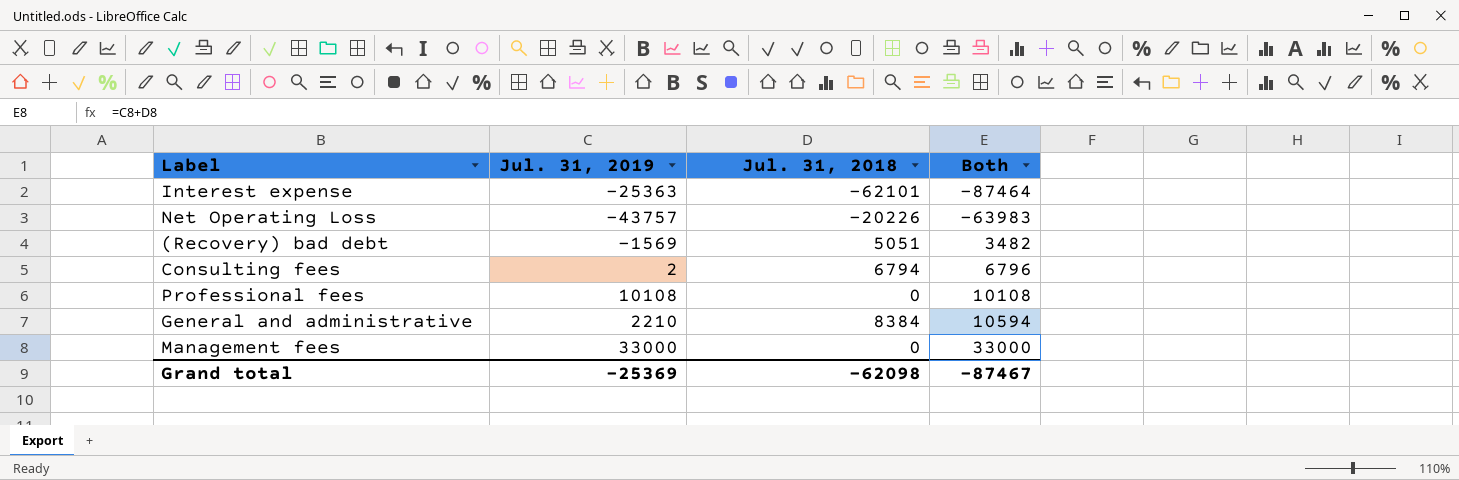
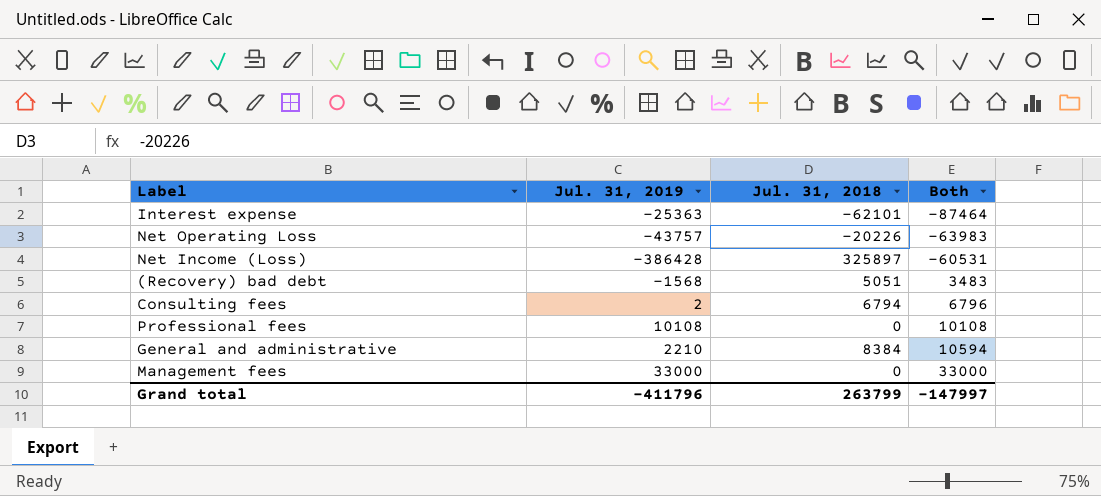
row Net Income (Loss): none -> -386428 | 325897 | -60531
(Recovery) bad debt | Jul. 31, 2019: -1569 -> -1568
(Recovery) bad debt | Both: 3482 -> 3483
Grand total | Jul. 31, 2019: -25369 -> -411796
Grand total | Jul. 31, 2018: -62098 -> 263799
Grand total | Both: -87467 -> -147997

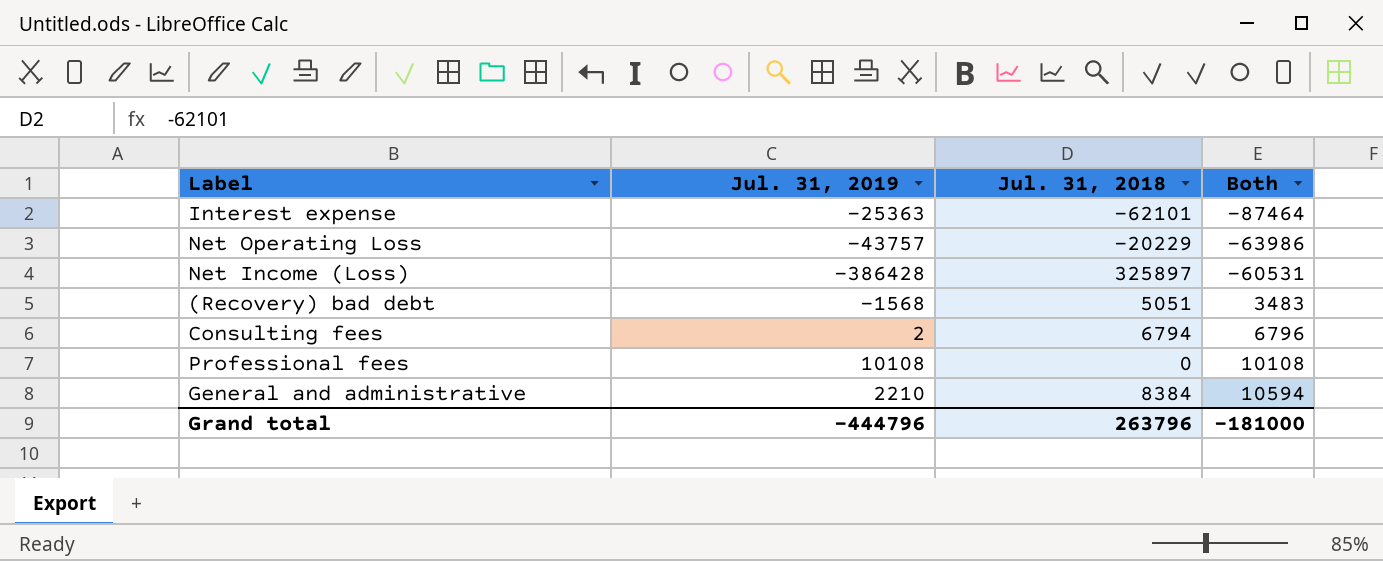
row Management fees: 33000 | 0 | 33000 -> none
Net Operating Loss | Jul. 31, 2018: -20226 -> -20229
Net Operating Loss | Both: -63983 -> -63986
Grand total | Jul. 31, 2019: -411796 -> -444796
Grand total | Jul. 31, 2018: 263799 -> 263796
Grand total | Both: -147997 -> -181000

